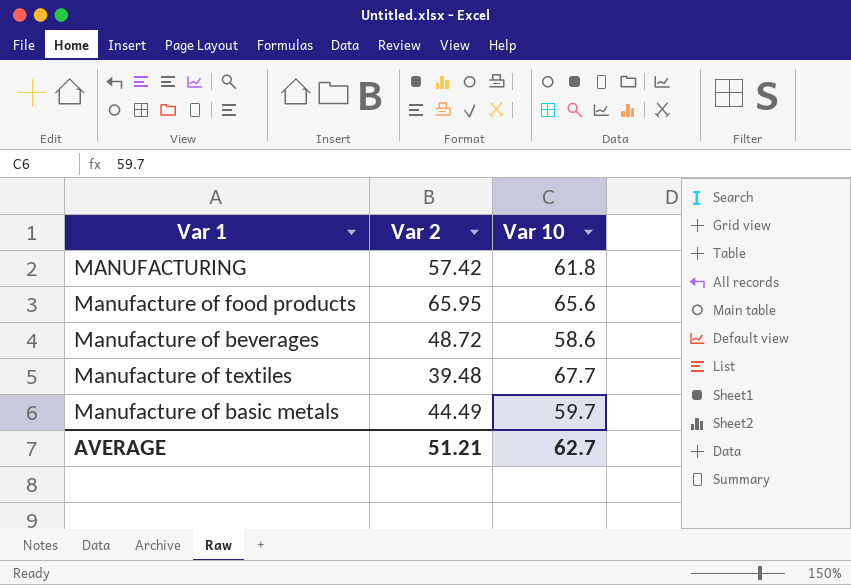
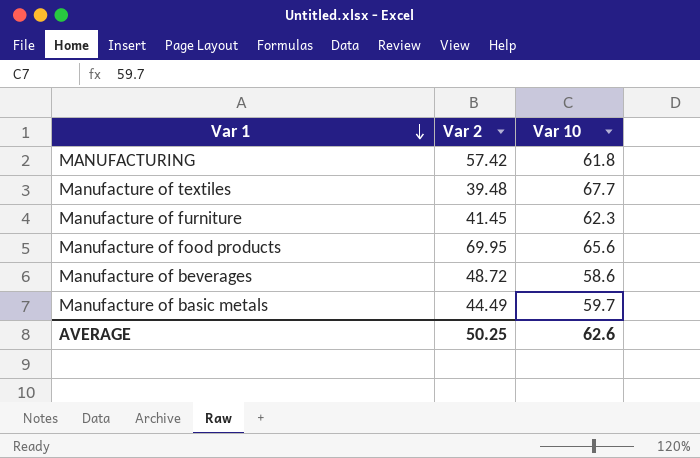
row order: none -> Var 1 descending
row Manufacture of furniture: none -> 41.45 | 62.3
Manufacture of food products | Var 2: 65.95 -> 69.95
AVERAGE | Var 2: 51.21 -> 50.25
AVERAGE | Var 10: 62.7 -> 62.6

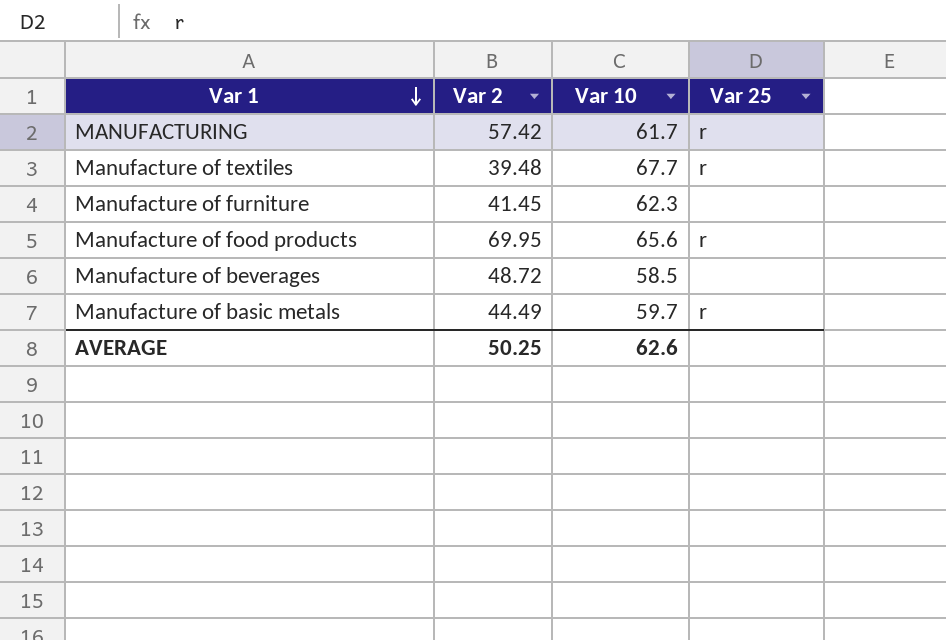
column Var 25 | position: none -> 4
MANUFACTURING | Var 10: 61.8 -> 61.7
Manufacture of beverages | Var 10: 58.6 -> 58.5

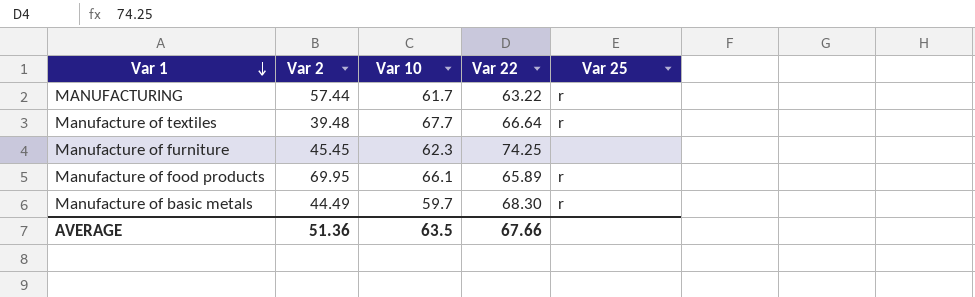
column Var 22 | position: none -> 4
row Manufacture of beverages: 48.72 | 58.5 | none -> none
MANUFACTURING | Var 2: 57.42 -> 57.44
Manufacture of furniture | Var 2: 41.45 -> 45.45
Manufacture of food products | Var 10: 65.6 -> 66.1
AVERAGE | Var 2: 50.25 -> 51.36
AVERAGE | Var 10: 62.6 -> 63.5

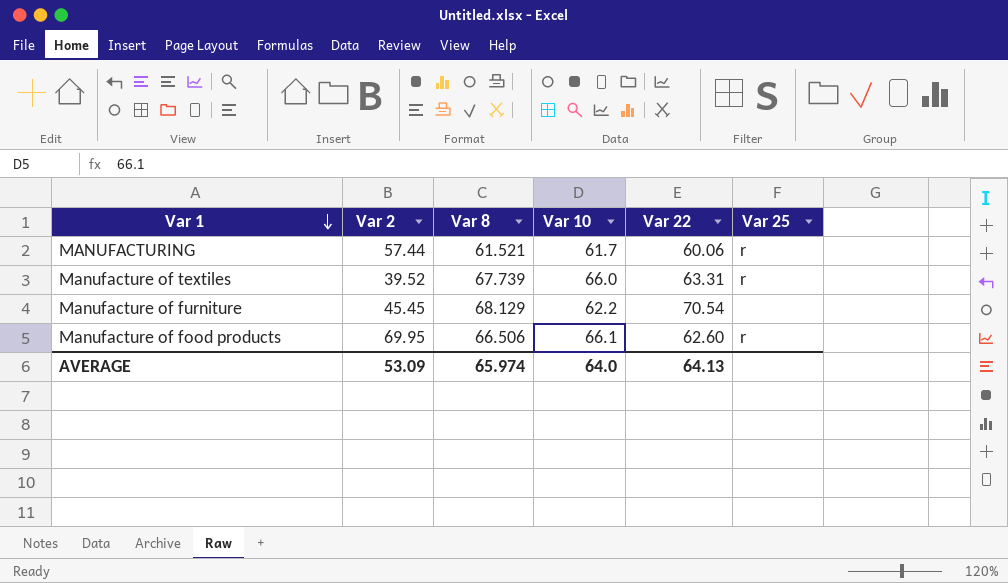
column Var 8 | position: none -> 3
row Manufacture of basic metals: 44.49 | 59.7 | 68.30 | r -> none
MANUFACTURING | Var 22: 63.22 -> 60.06
Manufacture of textiles | Var 2: 39.48 -> 39.52
Manufacture of textiles | Var 10: 67.7 -> 66.0
Manufacture of textiles | Var 22: 66.64 -> 63.31
Manufacture of furniture | Var 10: 62.3 -> 62.2
Manufacture of furniture | Var 22: 74.25 -> 70.54
Manufacture of food products | Var 22: 65.89 -> 62.60
AVERAGE | Var 2: 51.36 -> 53.09
AVERAGE | Var 10: 63.5 -> 64.0
AVERAGE | Var 22: 67.66 -> 64.13

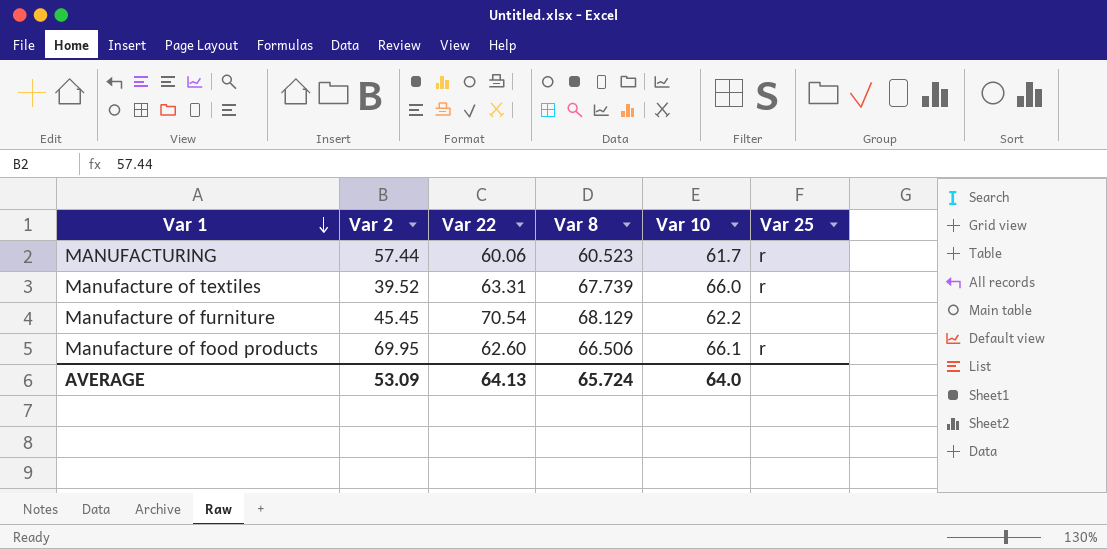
column Var 22 | position: 5 -> 3
MANUFACTURING | Var 8: 61.521 -> 60.523
AVERAGE | Var 8: 65.974 -> 65.724

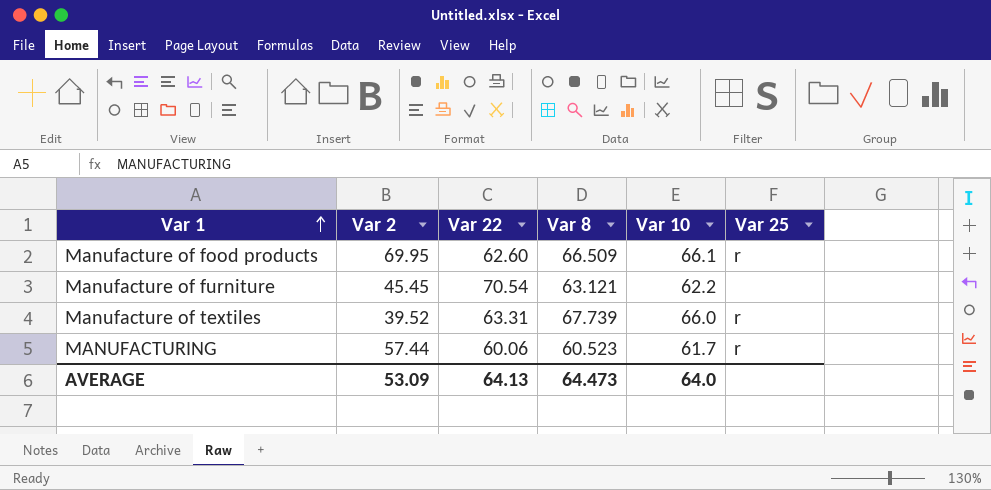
row order: Var 1 descending -> Var 1 ascending
Manufacture of food products | Var 8: 66.506 -> 66.509
Manufacture of furniture | Var 8: 68.129 -> 63.121
AVERAGE | Var 8: 65.724 -> 64.473

